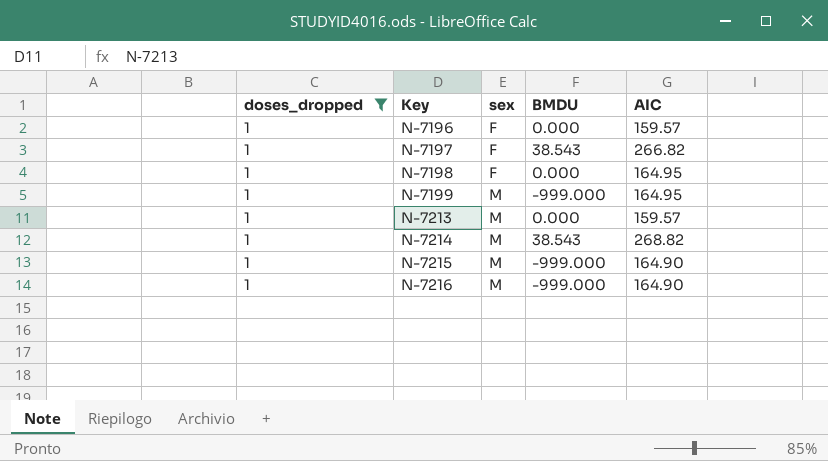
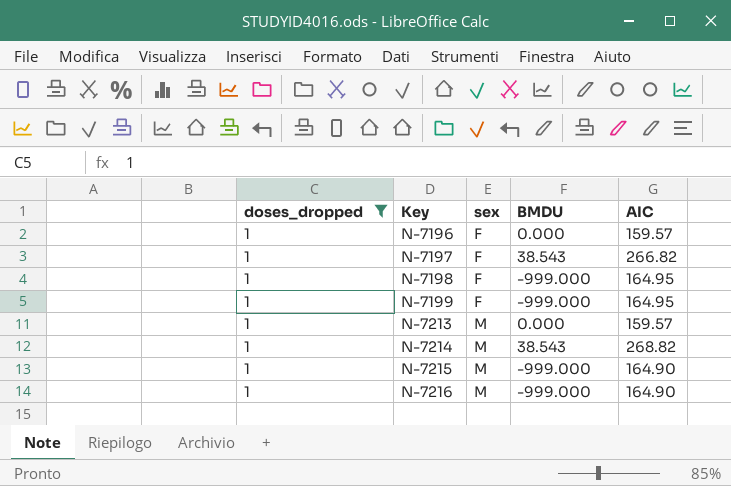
N-7198 | BMDU: 0.000 -> -999.000
N-7199 | sex: M -> F

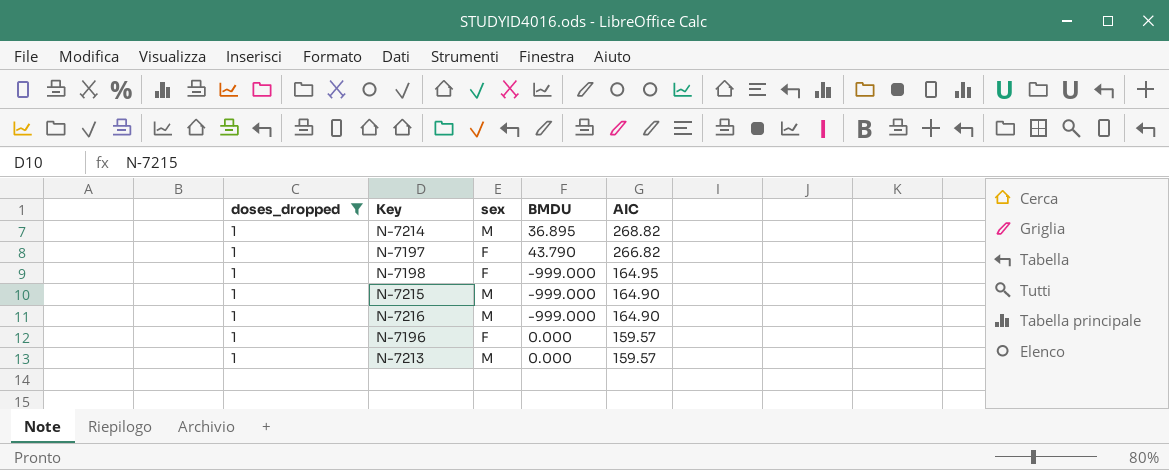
row order: Key ascending -> AIC descending
row N-7199: 1 | F | -999.000 | 164.95 -> none
N-7214 | BMDU: 38.543 -> 36.895
N-7197 | BMDU: 38.543 -> 43.790

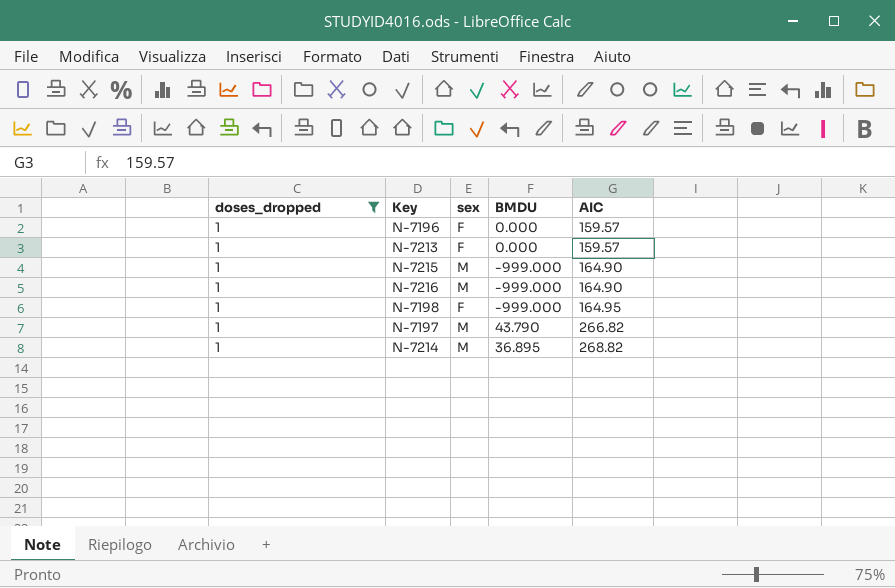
row order: AIC descending -> AIC ascending
N-7213 | sex: M -> F
N-7197 | sex: F -> M

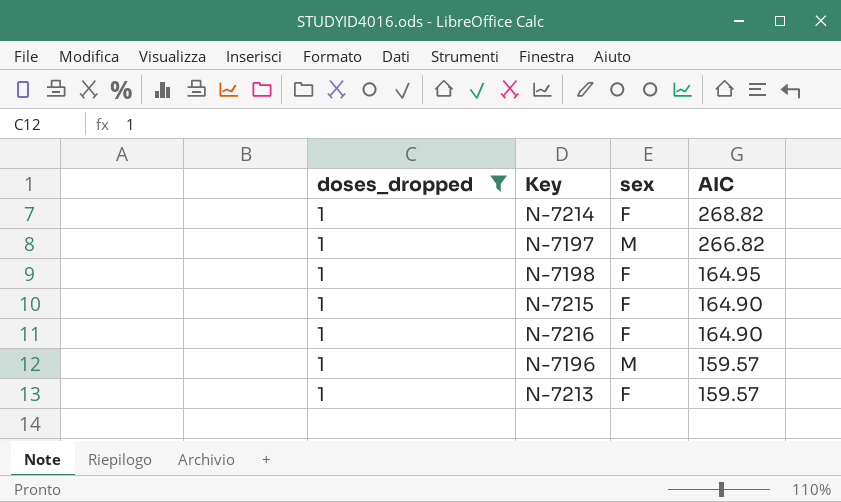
row order: AIC ascending -> AIC descending
column BMDU | position: 4 -> none
N-7214 | sex: M -> F
N-7215 | sex: M -> F
N-7216 | sex: M -> F
N-7196 | sex: F -> M

